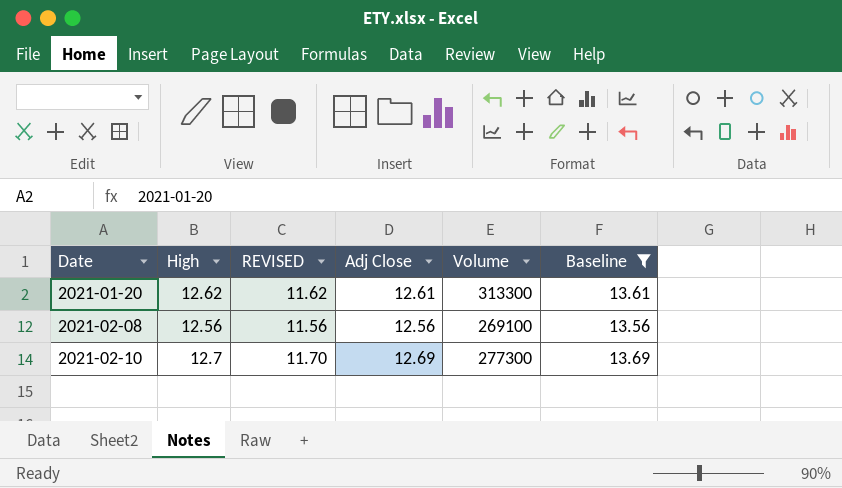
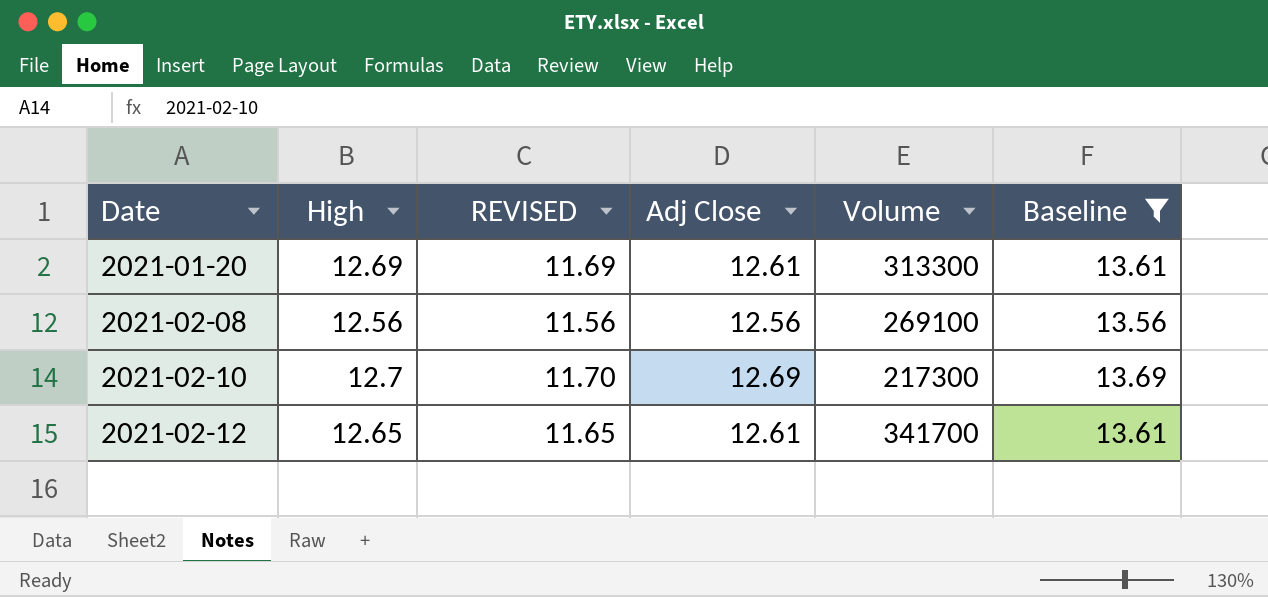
2021-01-20 | High: 12.62 -> 12.69
2021-01-20 | REVISED: 11.62 -> 11.69
2021-02-10 | Volume: 277300 -> 217300
row 2021-02-12: none -> 12.65 | 11.65 | 12.61 | 341700 | 13.61

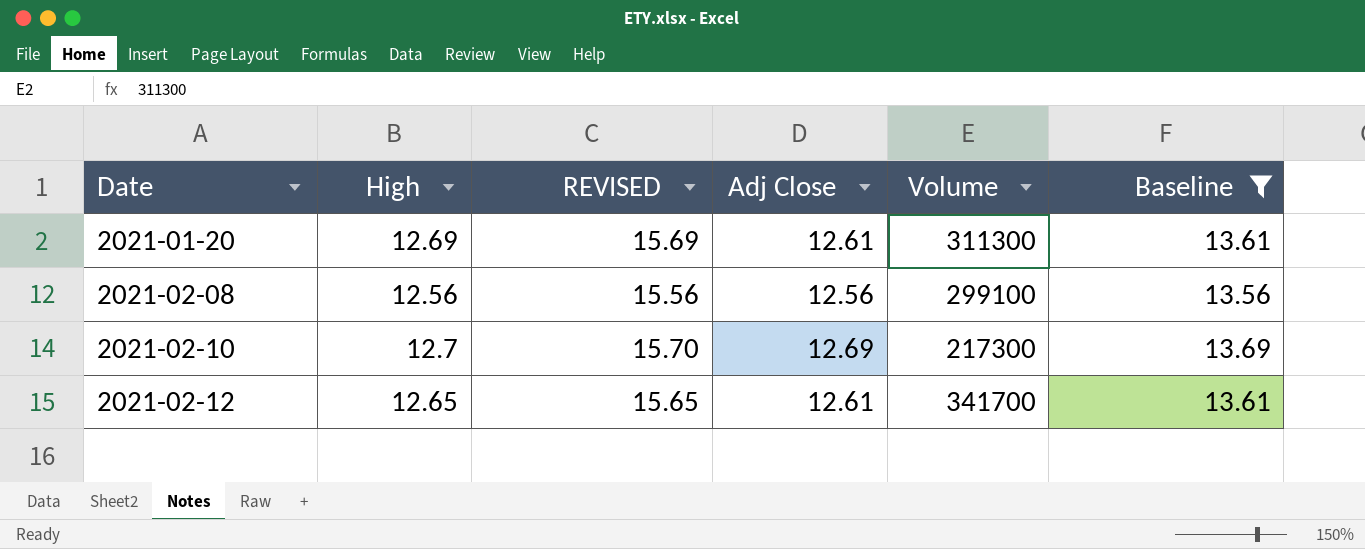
column REVISED | formula: [High] - 1 -> [High] + 3
2021-01-20 | Volume: 313300 -> 311300
2021-02-08 | Volume: 269100 -> 299100

